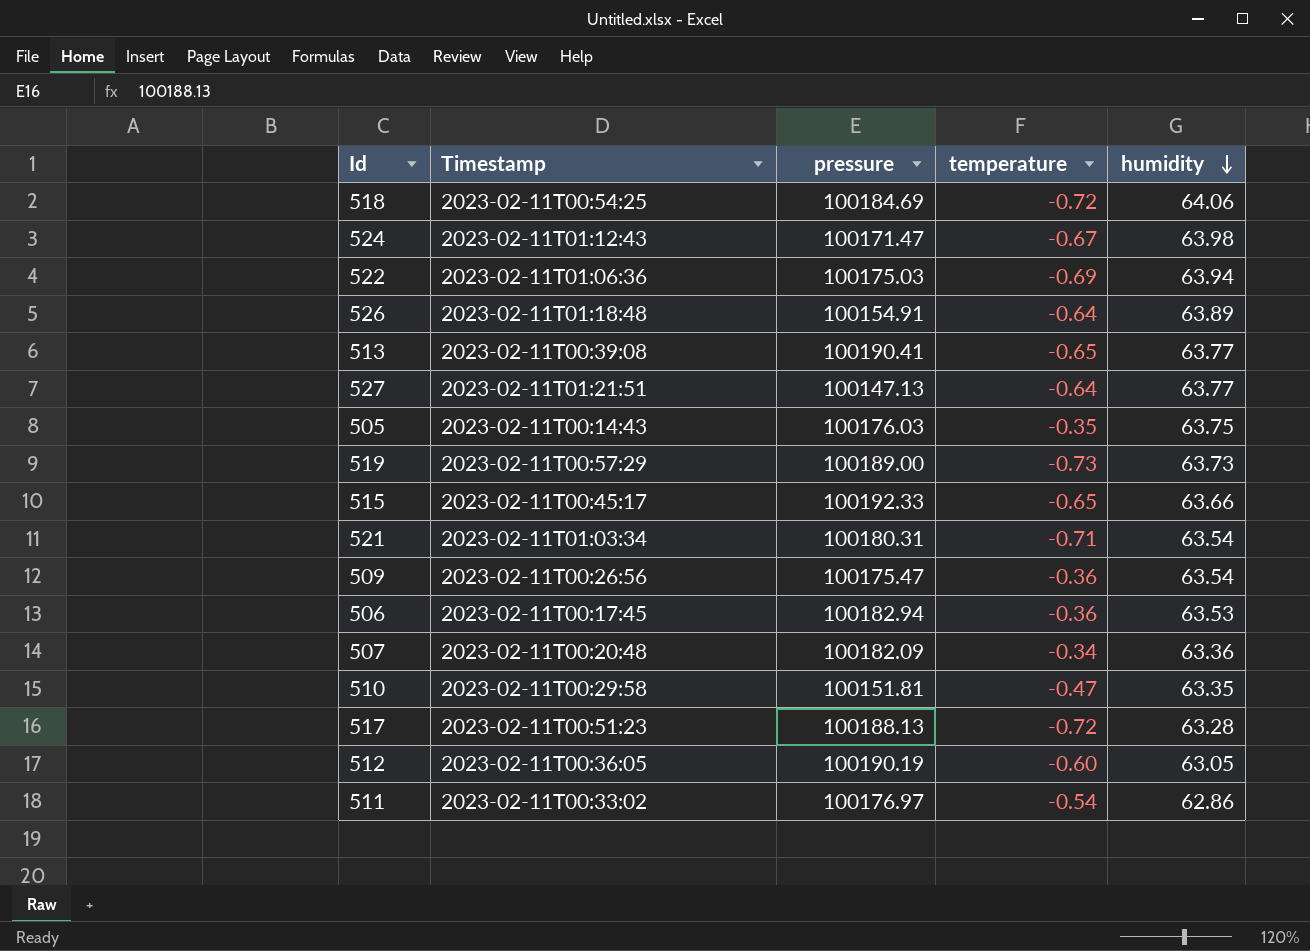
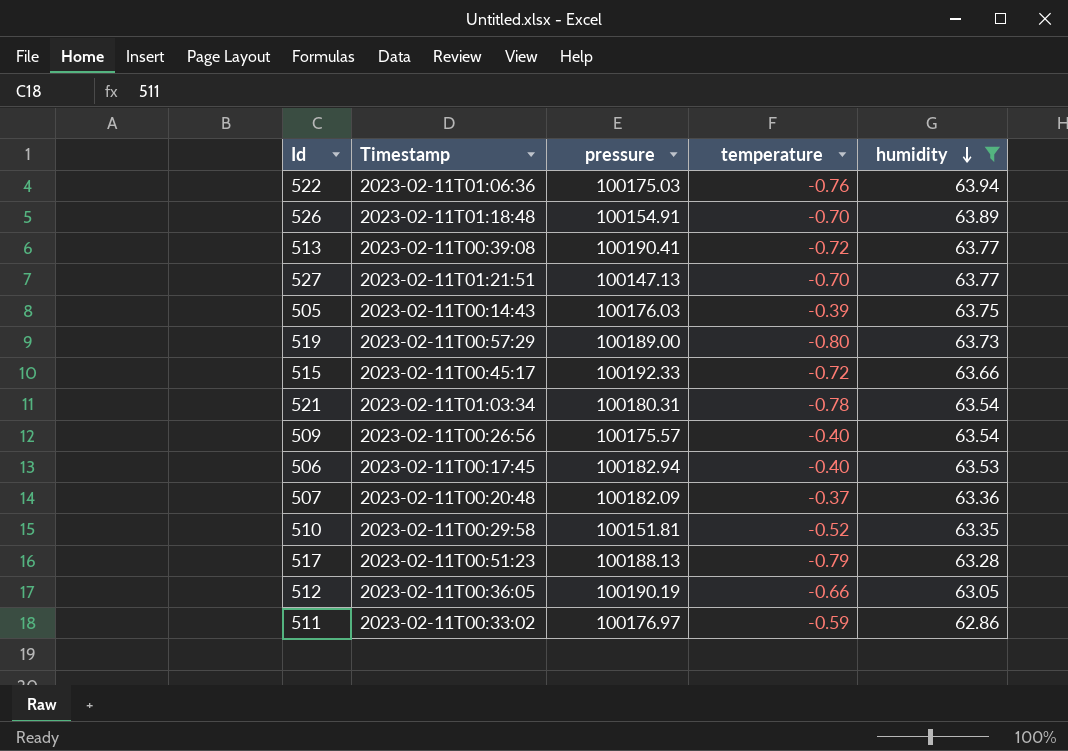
filter: none -> humidity <= 63.94
522 | temperature: -0.69 -> -0.76
526 | temperature: -0.64 -> -0.70
513 | temperature: -0.65 -> -0.72
527 | temperature: -0.64 -> -0.70
505 | temperature: -0.35 -> -0.39
519 | temperature: -0.73 -> -0.80
515 | temperature: -0.65 -> -0.72
521 | temperature: -0.71 -> -0.78
509 | pressure: 100175.47 -> 100175.57
509 | temperature: -0.36 -> -0.40
506 | temperature: -0.36 -> -0.40
507 | temperature: -0.34 -> -0.37
510 | temperature: -0.47 -> -0.52
517 | temperature: -0.72 -> -0.79
512 | temperature: -0.60 -> -0.66
511 | temperature: -0.54 -> -0.59

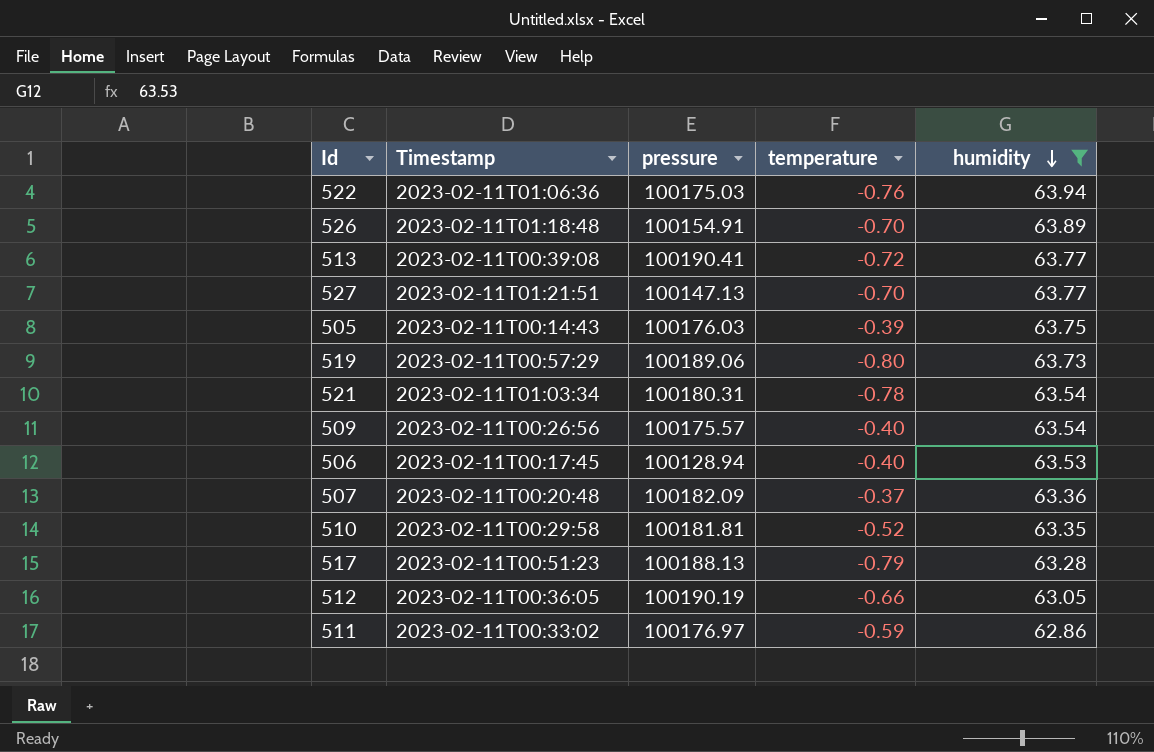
row 515: 2023-02-11T00:45:17 | 100192.33 | -0.72 | 63.66 -> none
519 | pressure: 100189.00 -> 100189.06
506 | pressure: 100182.94 -> 100128.94
510 | pressure: 100151.81 -> 100181.81

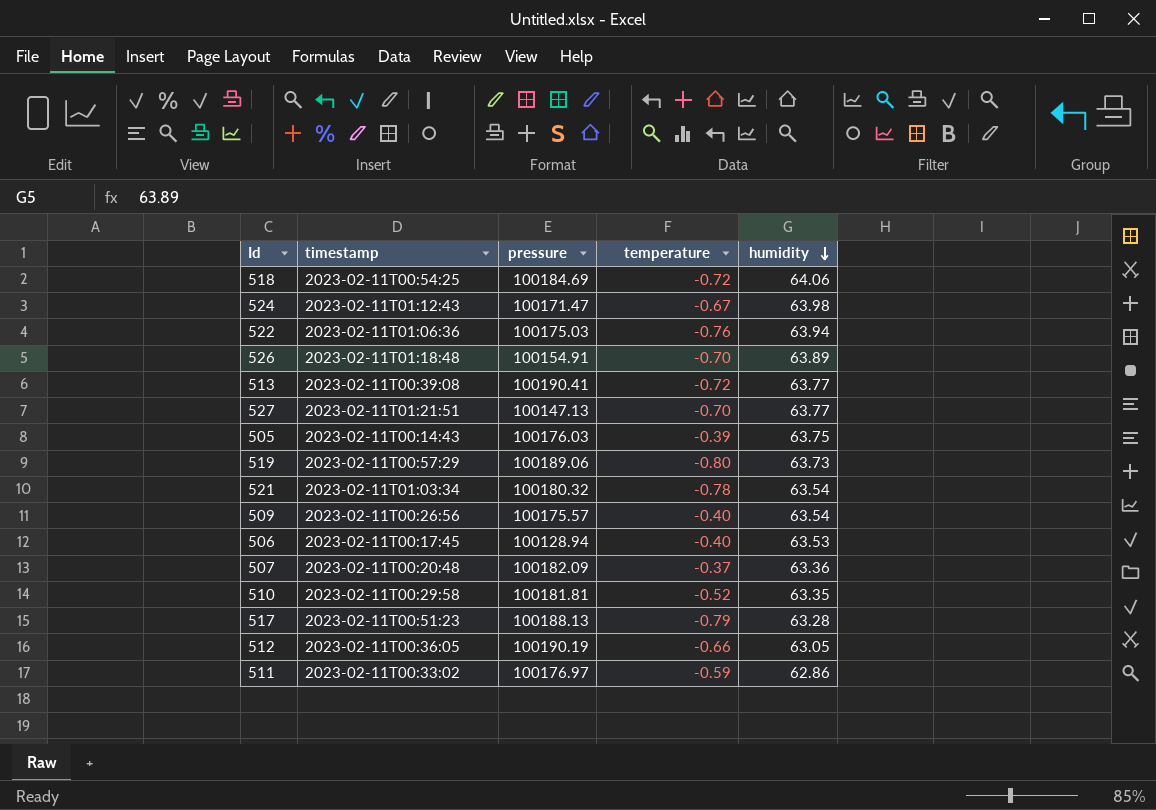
filter: humidity <= 63.94 -> none
column name: Timestamp -> timestamp
521 | pressure: 100180.31 -> 100180.32

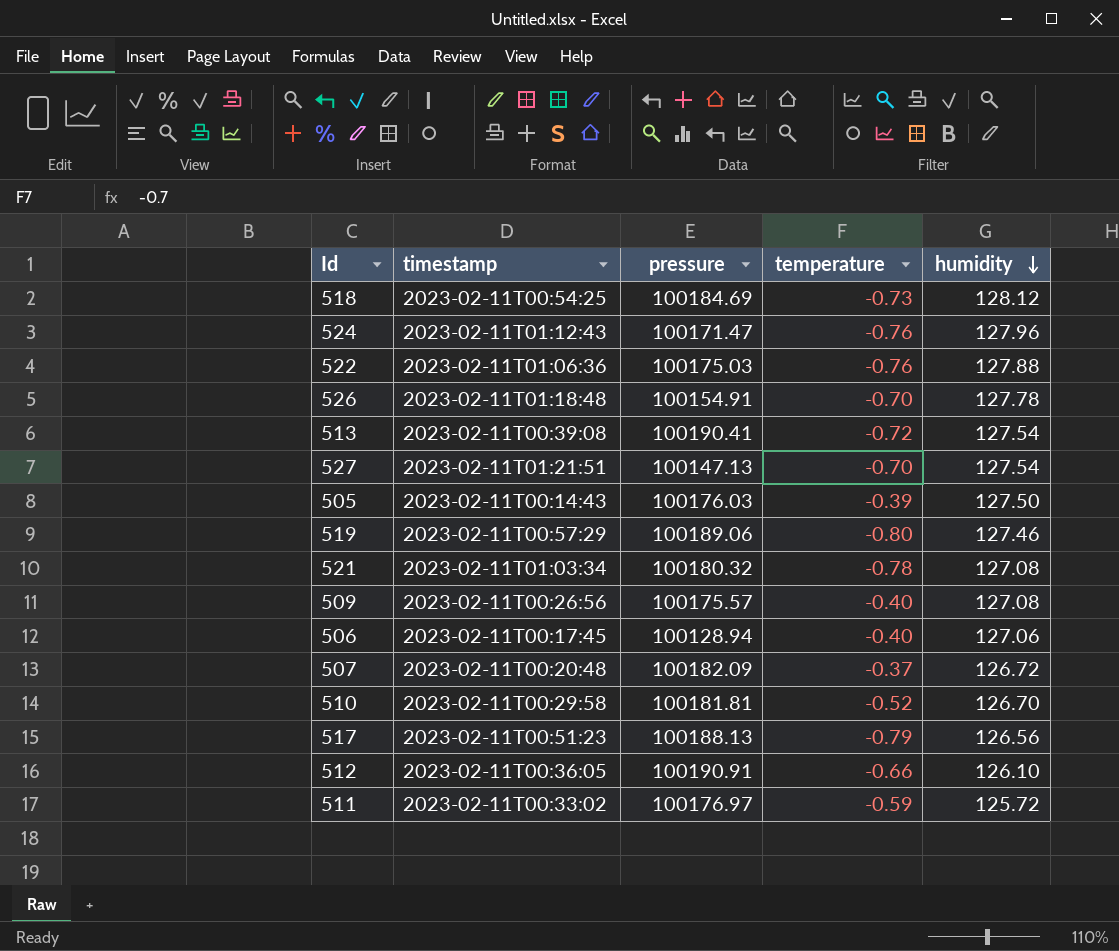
518 | temperature: -0.72 -> -0.73
518 | humidity: 64.06 -> 128.12
524 | temperature: -0.67 -> -0.76
524 | humidity: 63.98 -> 127.96
522 | humidity: 63.94 -> 127.88
526 | humidity: 63.89 -> 127.78
513 | humidity: 63.77 -> 127.54
527 | humidity: 63.77 -> 127.54
505 | humidity: 63.75 -> 127.50
519 | humidity: 63.73 -> 127.46
521 | humidity: 63.54 -> 127.08
509 | humidity: 63.54 -> 127.08
506 | humidity: 63.53 -> 127.06
507 | humidity: 63.36 -> 126.72
510 | humidity: 63.35 -> 126.70
517 | humidity: 63.28 -> 126.56
512 | pressure: 100190.19 -> 100190.91
512 | humidity: 63.05 -> 126.10
511 | humidity: 62.86 -> 125.72

